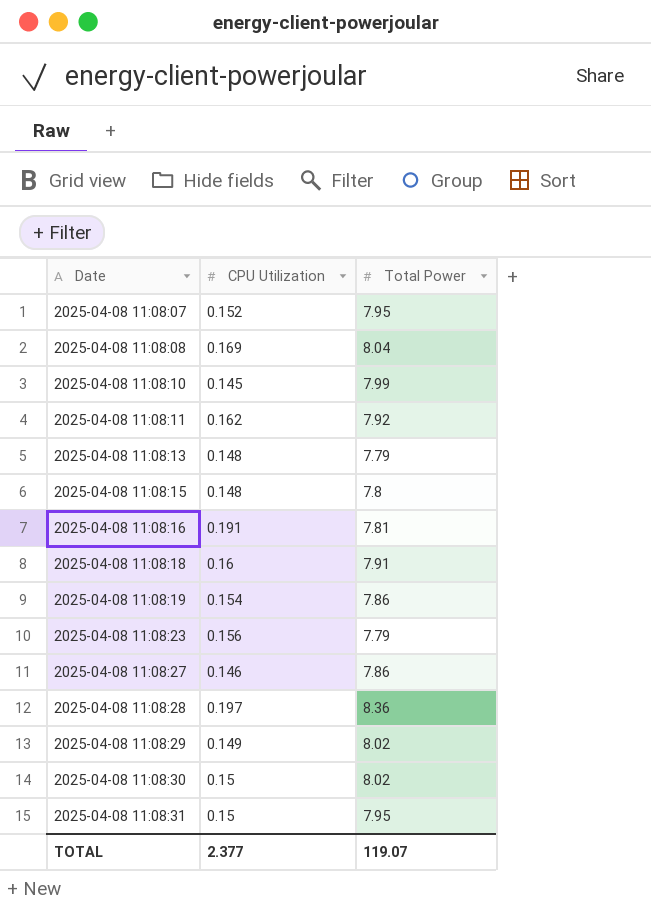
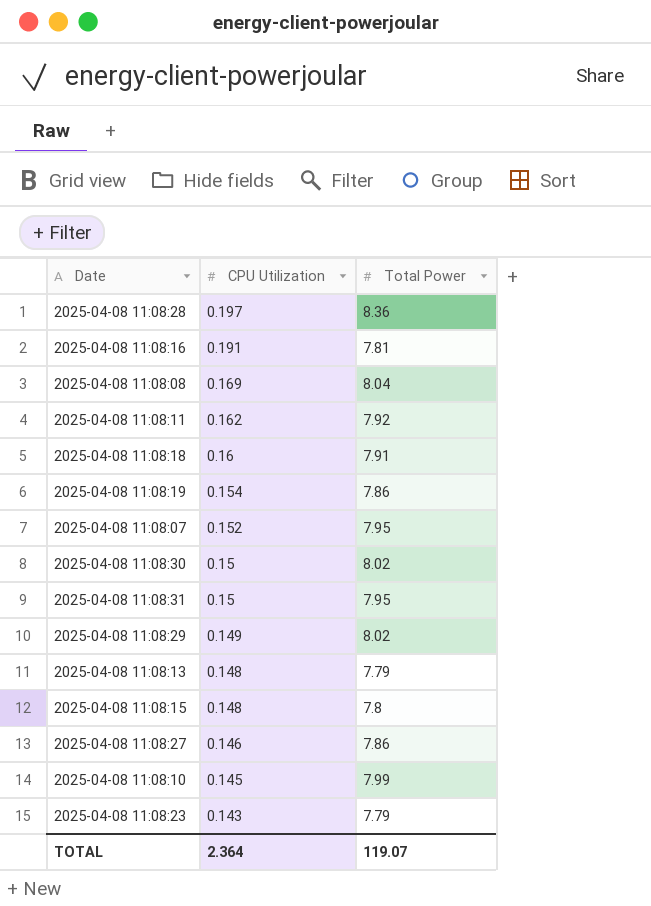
row order: Date ascending -> CPU Utilization descending
2025-04-08 11:08:23 | CPU Utilization: 0.156 -> 0.143
TOTAL | CPU Utilization: 2.377 -> 2.364

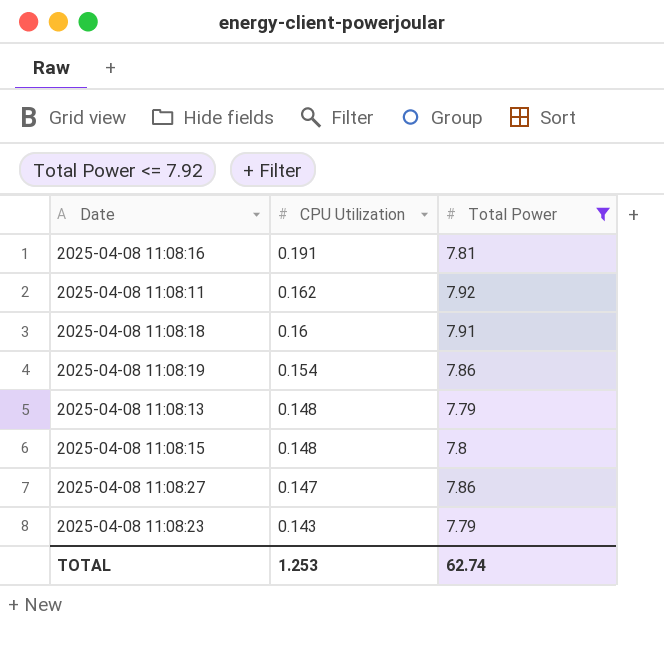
filter: none -> Total Power <= 7.92
2025-04-08 11:08:27 | CPU Utilization: 0.146 -> 0.147
TOTAL | CPU Utilization: 2.364 -> 1.253
TOTAL | Total Power: 119.07 -> 62.74

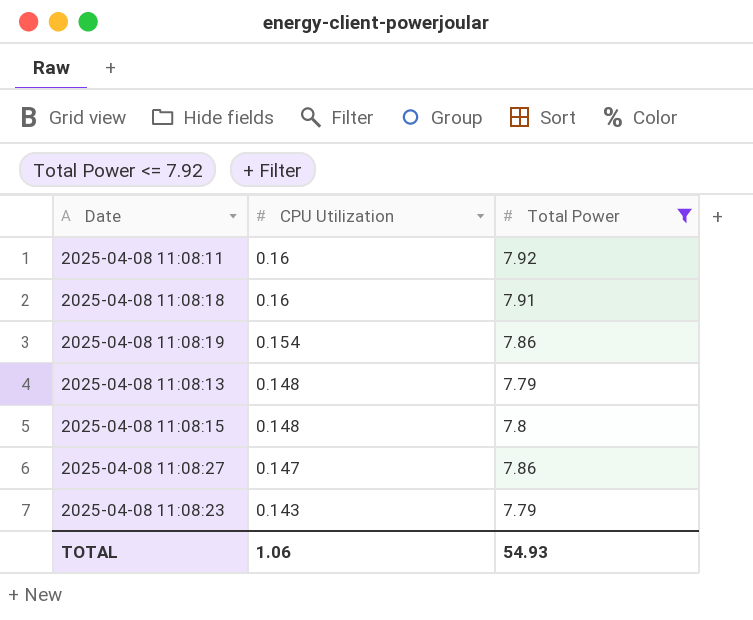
row 2025-04-08 11:08:16: 0.191 | 7.81 -> none
2025-04-08 11:08:11 | CPU Utilization: 0.162 -> 0.16
TOTAL | CPU Utilization: 1.253 -> 1.06
TOTAL | Total Power: 62.74 -> 54.93

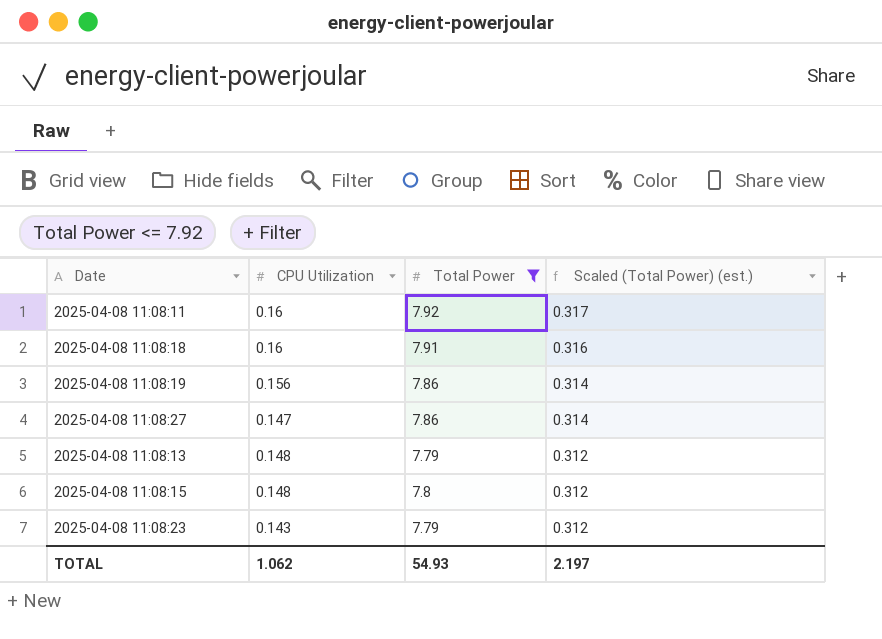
row order: CPU Utilization descending -> Scaled (Total Power) (est.) descending
column Scaled (Total Power) (est.) | formula: none -> [Total Power] * 0.04
2025-04-08 11:08:19 | CPU Utilization: 0.154 -> 0.156
TOTAL | CPU Utilization: 1.06 -> 1.062

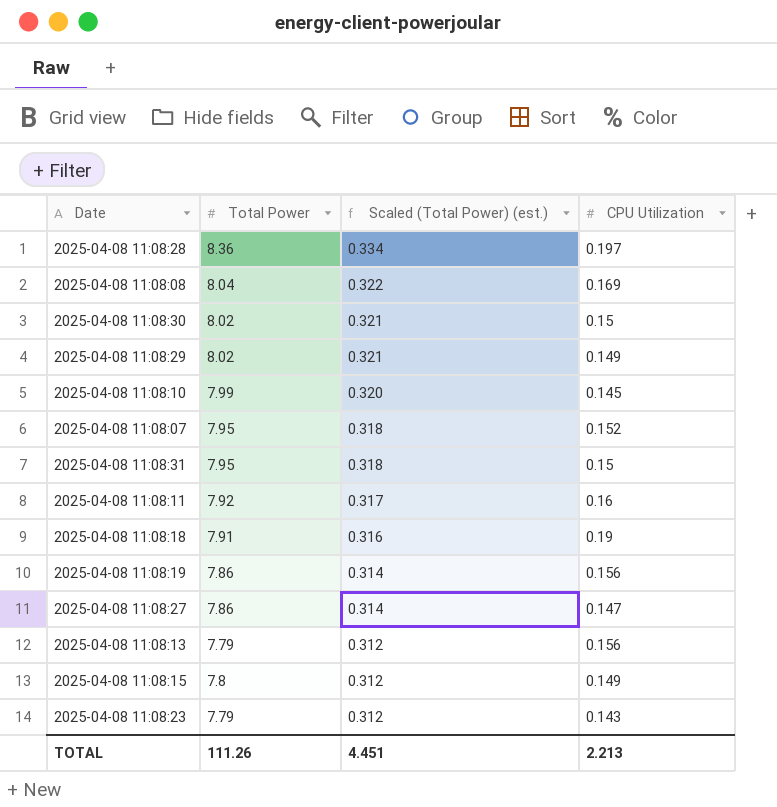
filter: Total Power <= 7.92 -> none
column CPU Utilization | position: 2 -> 4
2025-04-08 11:08:18 | CPU Utilization: 0.16 -> 0.19
2025-04-08 11:08:13 | CPU Utilization: 0.148 -> 0.156
2025-04-08 11:08:15 | CPU Utilization: 0.148 -> 0.149
TOTAL | Total Power: 54.93 -> 111.26
TOTAL | Scaled (Total Power) (est.): 2.197 -> 4.451
TOTAL | CPU Utilization: 1.062 -> 2.213

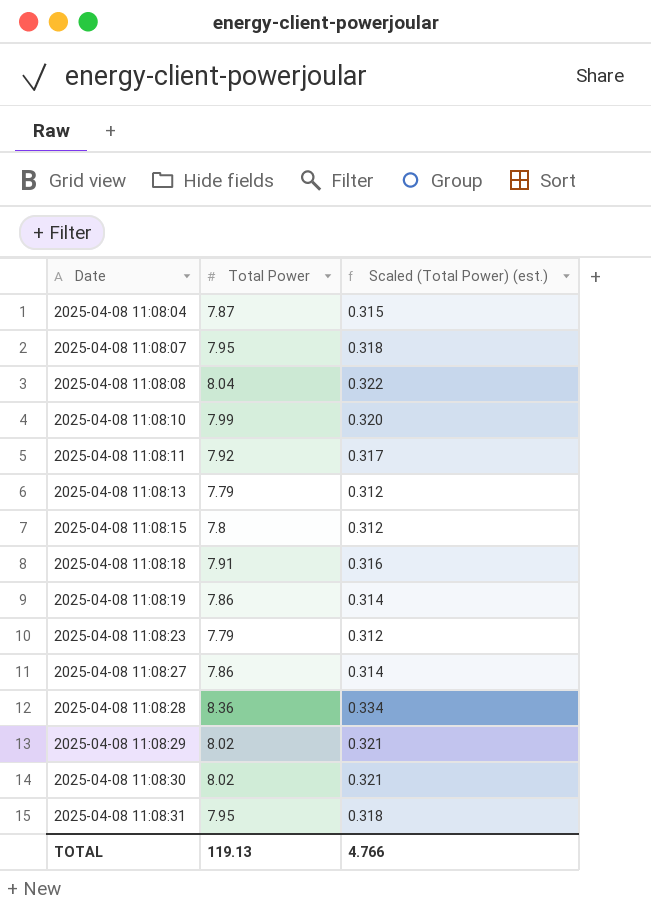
row order: Scaled (Total Power) (est.) descending -> Date ascending
column CPU Utilization | position: 4 -> none
row 2025-04-08 11:08:04: none -> 7.87 | 0.315
TOTAL | Total Power: 111.26 -> 119.13
TOTAL | Scaled (Total Power) (est.): 4.451 -> 4.766

